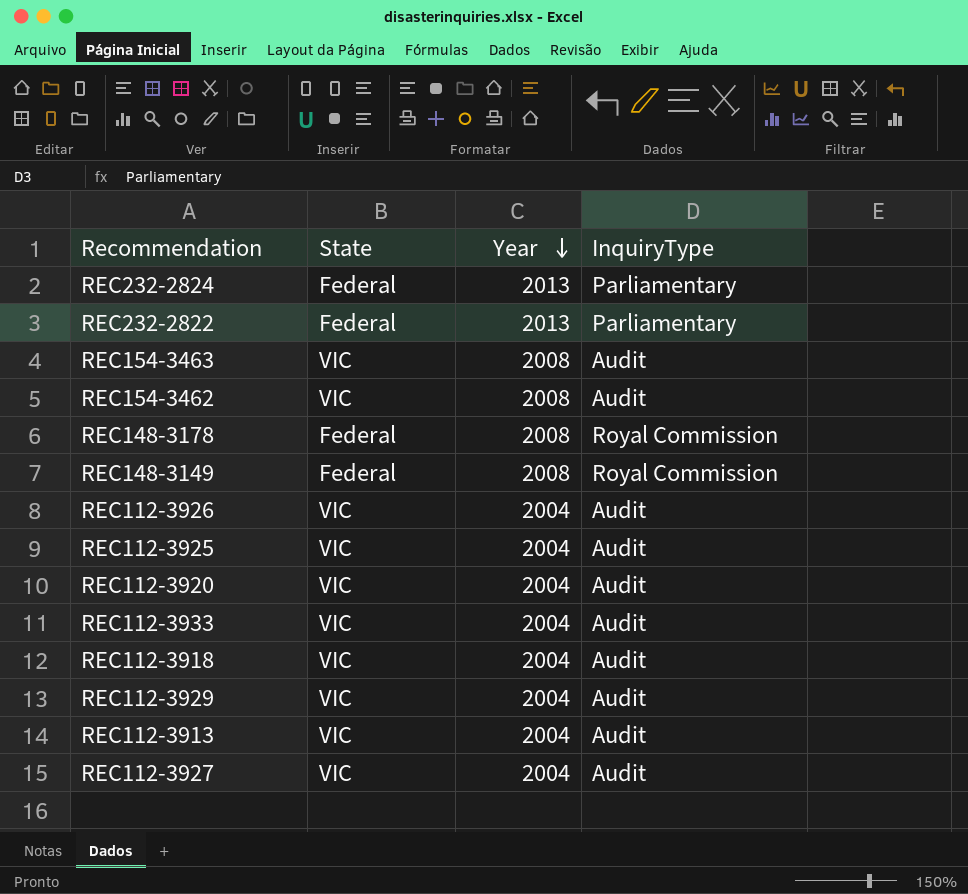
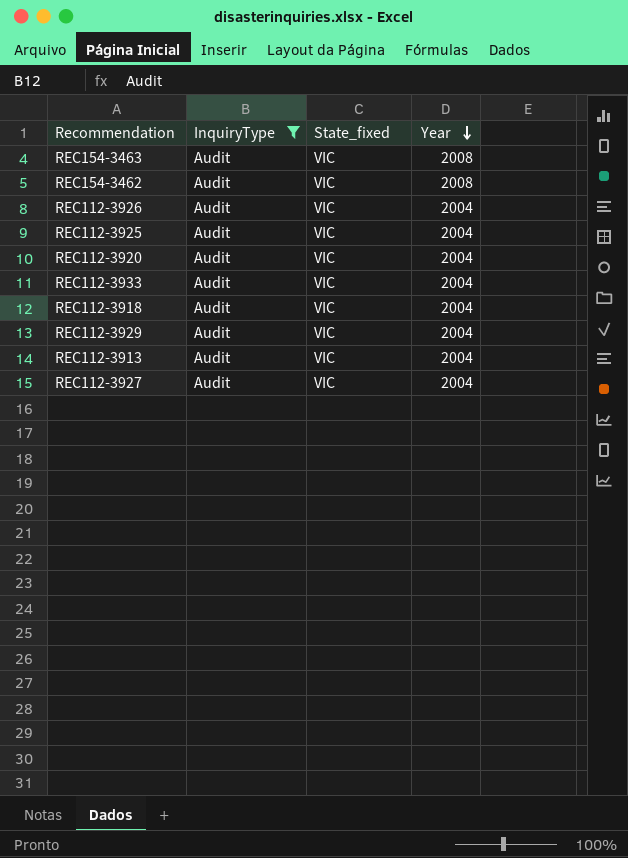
filter: none -> InquiryType = Audit
column InquiryType | position: 4 -> 2
column name: State -> State_fixed

